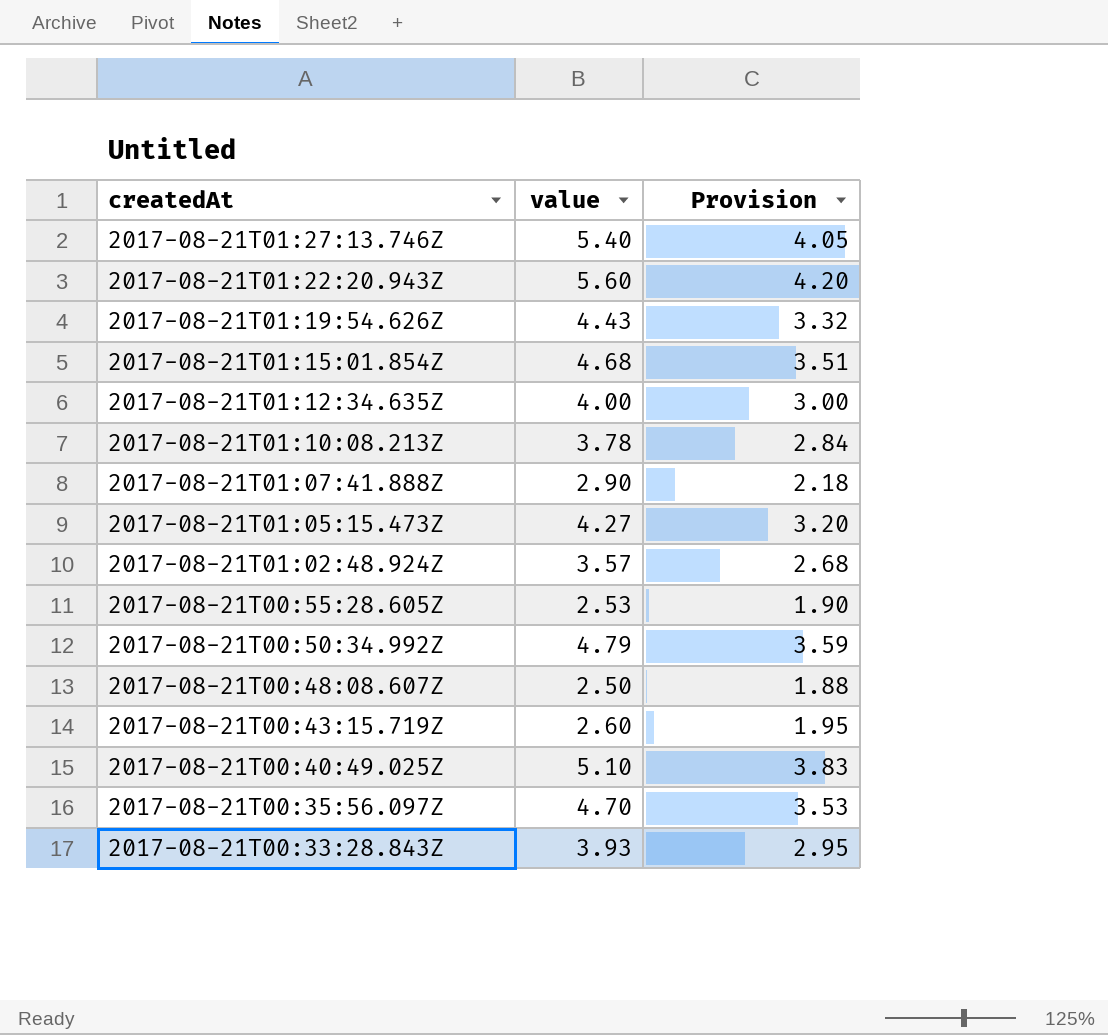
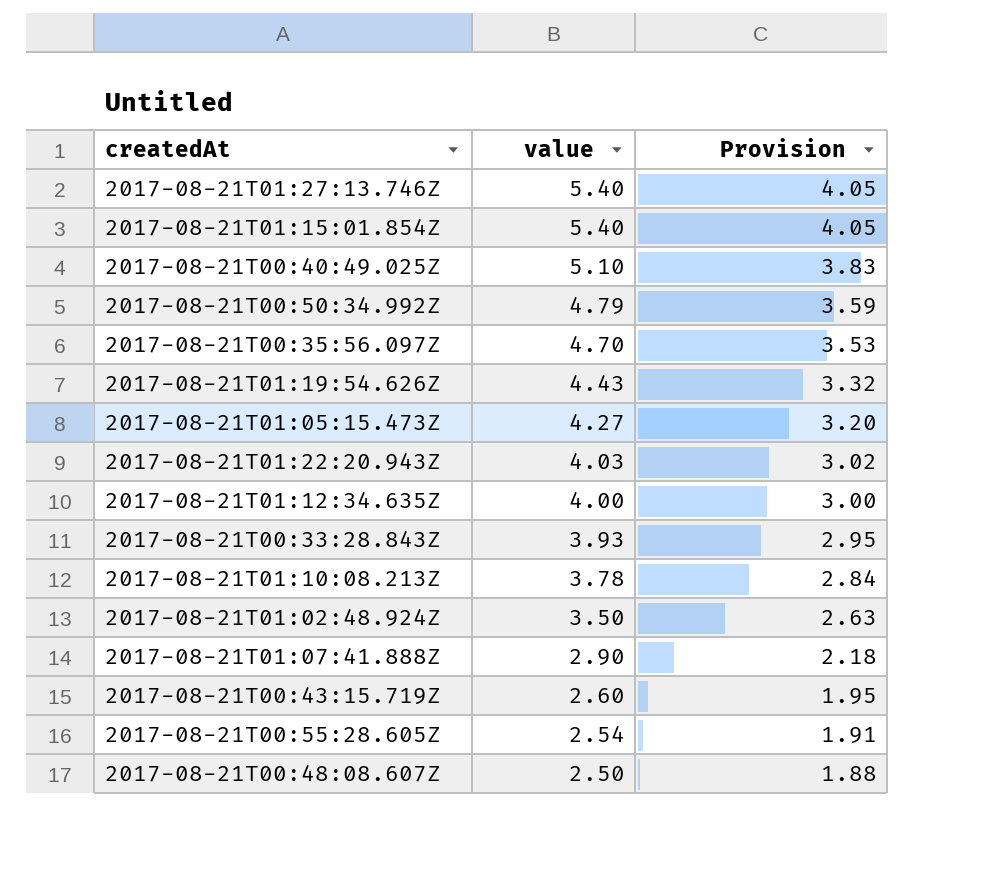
row order: createdAt descending -> value descending
2017-08-21T01:15:01.854Z | value: 4.68 -> 5.40
2017-08-21T01:15:01.854Z | Provision: 3.51 -> 4.05
2017-08-21T01:22:20.943Z | value: 5.60 -> 4.03
2017-08-21T01:22:20.943Z | Provision: 4.20 -> 3.02
2017-08-21T01:02:48.924Z | value: 3.57 -> 3.50
2017-08-21T01:02:48.924Z | Provision: 2.68 -> 2.63
2017-08-21T00:55:28.605Z | value: 2.53 -> 2.54
2017-08-21T00:55:28.605Z | Provision: 1.90 -> 1.91

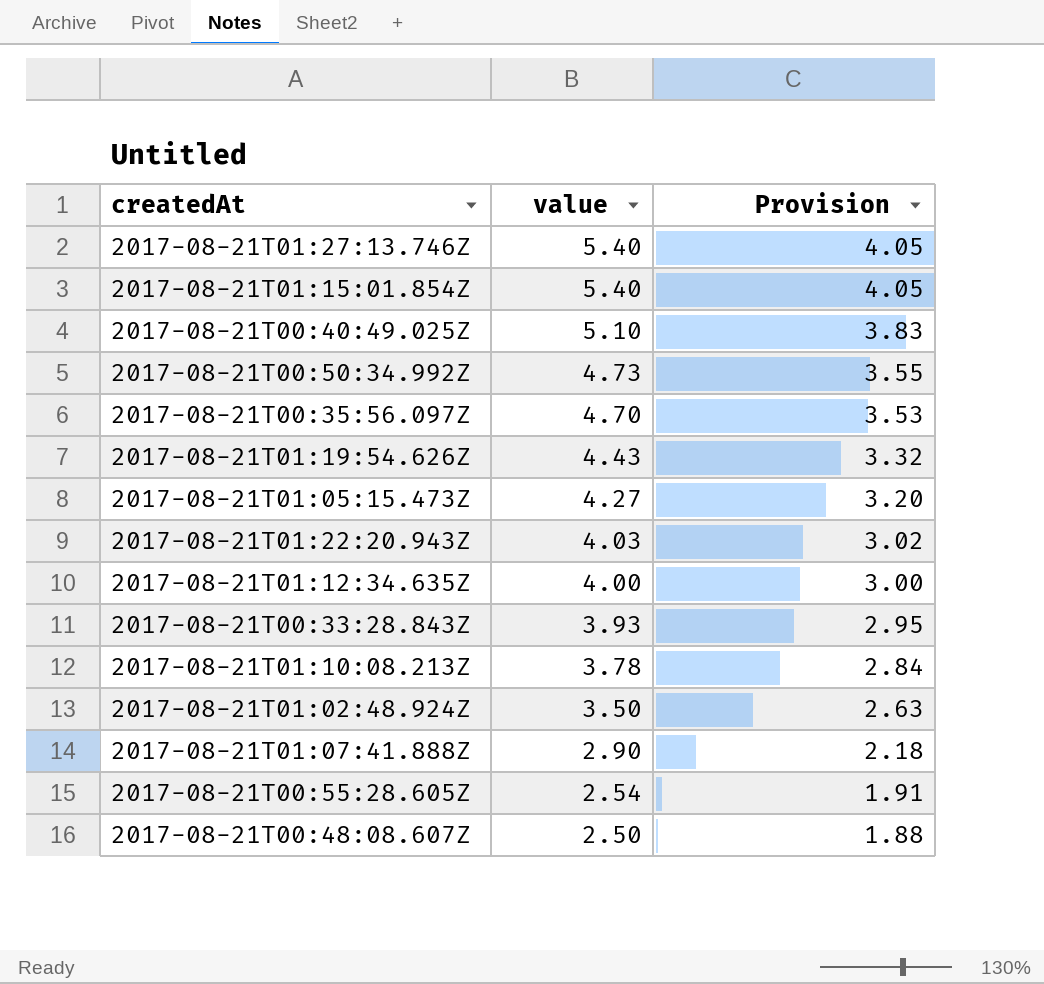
row 2017-08-21T00:43:15.719Z: 2.60 | 1.95 -> none
2017-08-21T00:50:34.992Z | value: 4.79 -> 4.73
2017-08-21T00:50:34.992Z | Provision: 3.59 -> 3.55

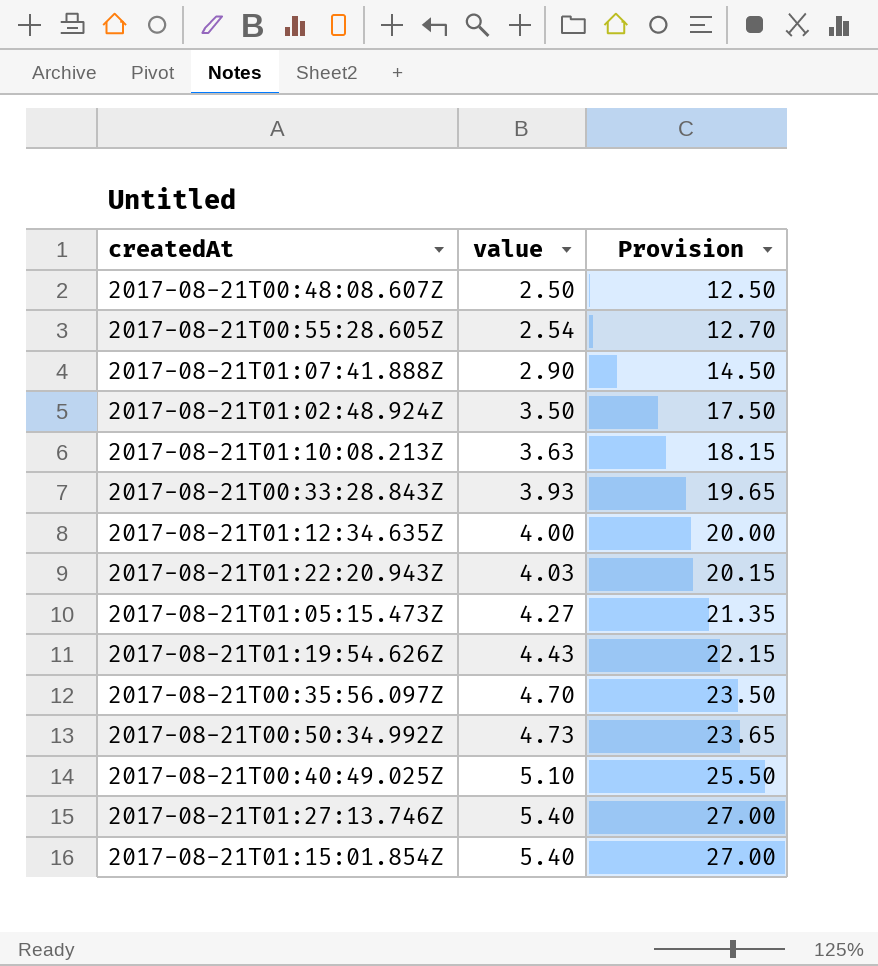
row order: value descending -> value ascending
column Provision | formula: [value] * 0.75 -> [value] * 5
2017-08-21T01:10:08.213Z | value: 3.78 -> 3.63

